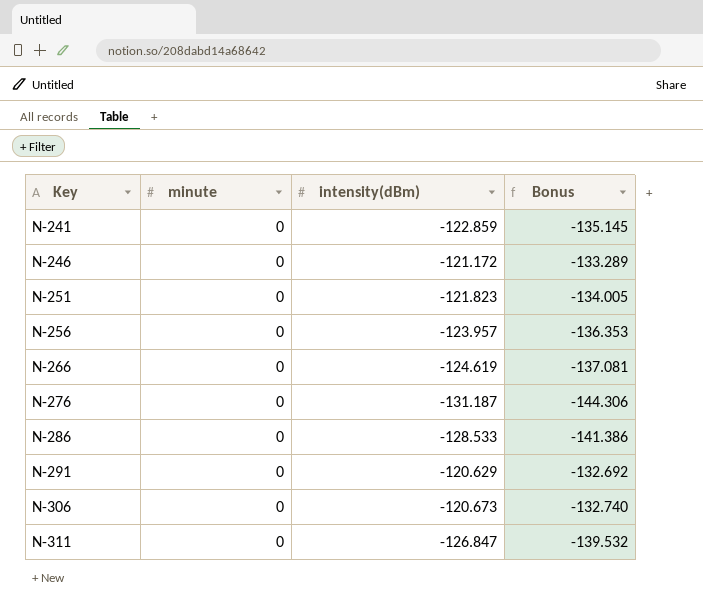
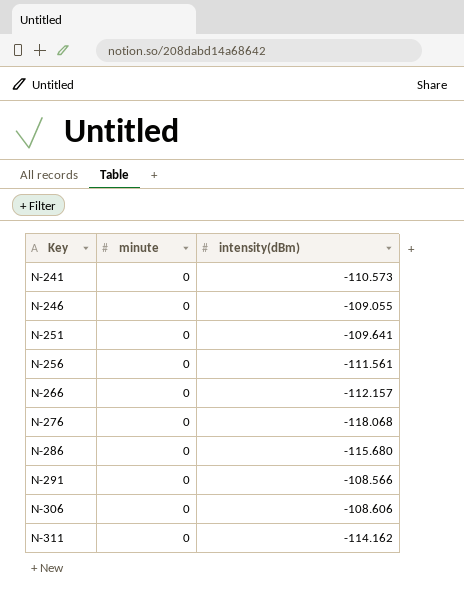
column Bonus | formula: [intensity(dBm)] * 1.1 -> none
N-241 | intensity(dBm): -122.859 -> -110.573
N-246 | intensity(dBm): -121.172 -> -109.055
N-251 | intensity(dBm): -121.823 -> -109.641
N-256 | intensity(dBm): -123.957 -> -111.561
N-266 | intensity(dBm): -124.619 -> -112.157
N-276 | intensity(dBm): -131.187 -> -118.068
N-286 | intensity(dBm): -128.533 -> -115.680
N-291 | intensity(dBm): -120.629 -> -108.566
N-306 | intensity(dBm): -120.673 -> -108.606
N-311 | intensity(dBm): -126.847 -> -114.162

